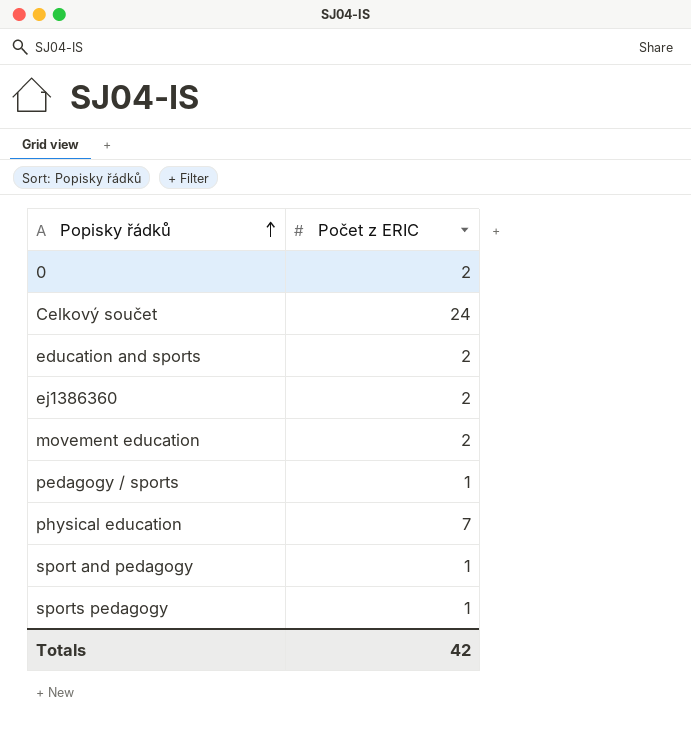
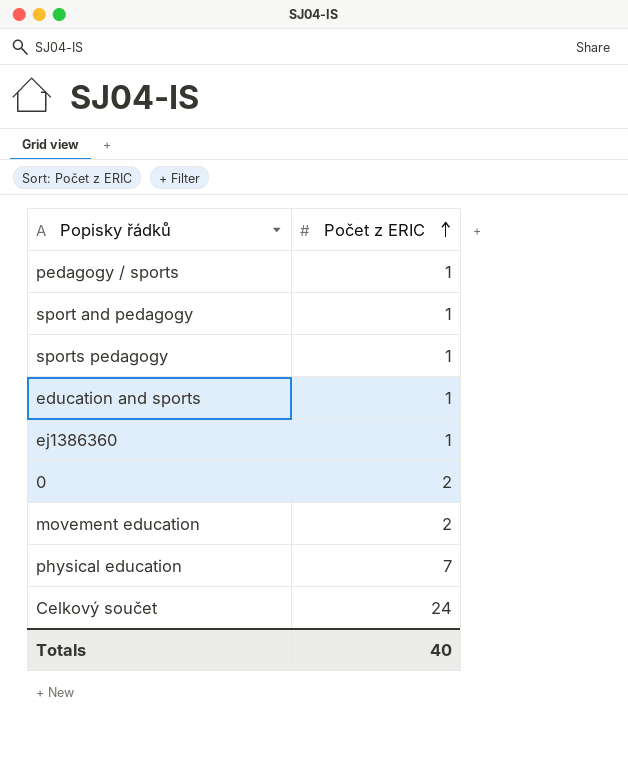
row order: Popisky řádků ascending -> Počet z ERIC ascending
education and sports | Počet z ERIC: 2 -> 1
ej1386360 | Počet z ERIC: 2 -> 1
Totals | Počet z ERIC: 42 -> 40

